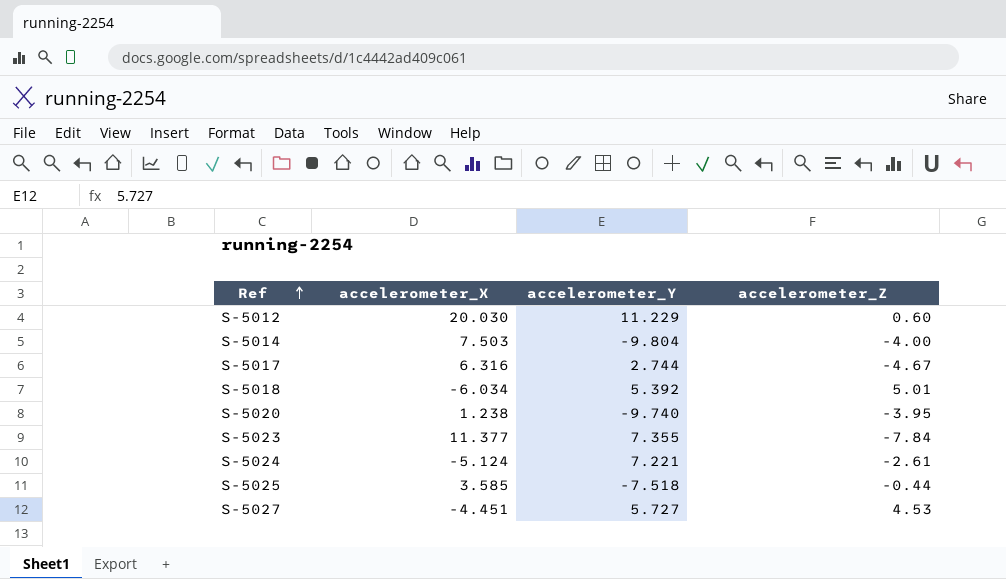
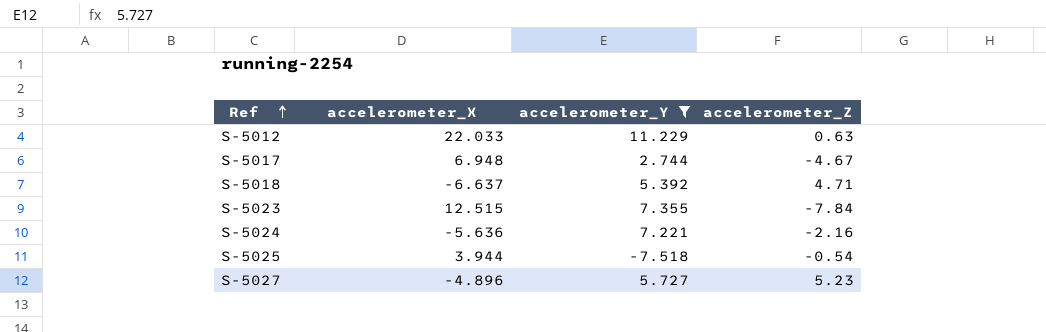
filter: none -> accelerometer_Y >= -7.518
S-5012 | accelerometer_X: 20.030 -> 22.033
S-5012 | accelerometer_Z: 0.60 -> 0.63
S-5017 | accelerometer_X: 6.316 -> 6.948
S-5018 | accelerometer_X: -6.034 -> -6.637
S-5018 | accelerometer_Z: 5.01 -> 4.71
S-5023 | accelerometer_X: 11.377 -> 12.515
S-5024 | accelerometer_X: -5.124 -> -5.636
S-5024 | accelerometer_Z: -2.61 -> -2.16
S-5025 | accelerometer_X: 3.585 -> 3.944
S-5025 | accelerometer_Z: -0.44 -> -0.54
S-5027 | accelerometer_X: -4.451 -> -4.896
S-5027 | accelerometer_Z: 4.53 -> 5.23

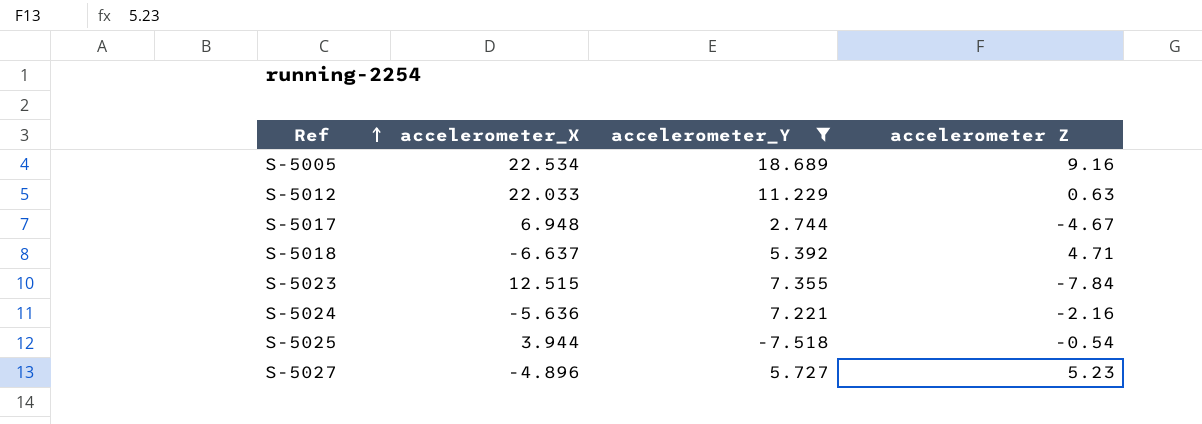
column name: accelerometer_Z -> accelerometer Z
row S-5005: none -> 22.534 | 18.689 | 9.16

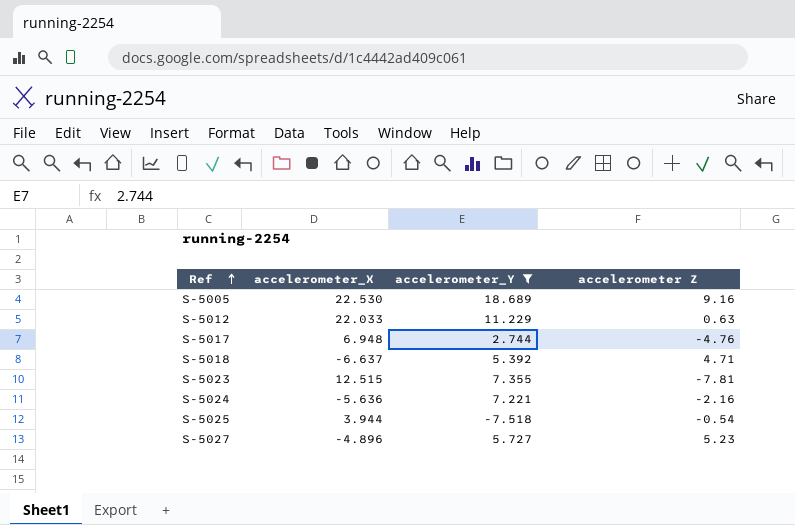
S-5005 | accelerometer_X: 22.534 -> 22.530
S-5017 | accelerometer Z: -4.67 -> -4.76
S-5023 | accelerometer Z: -7.84 -> -7.81

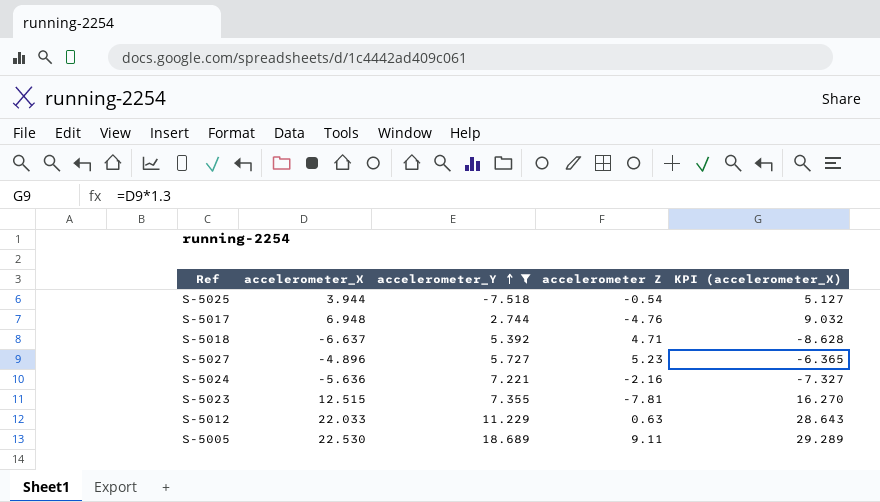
row order: Ref ascending -> accelerometer_Y ascending
column KPI (accelerometer_X) | formula: none -> [accelerometer_X] * 1.3
S-5005 | accelerometer Z: 9.16 -> 9.11

